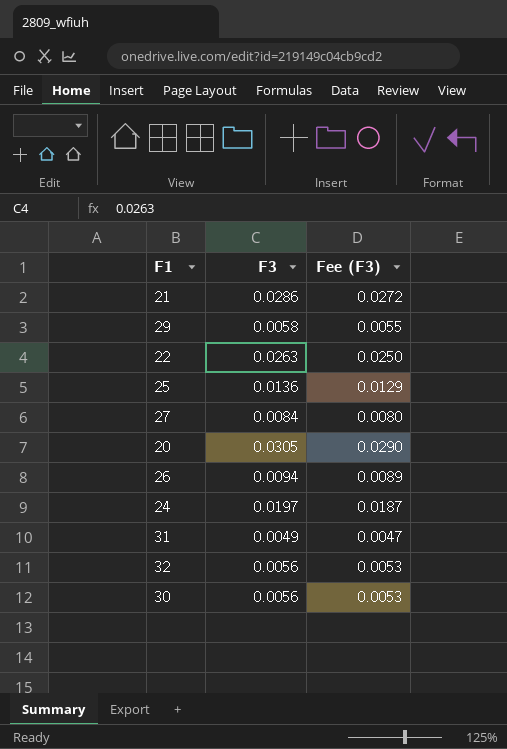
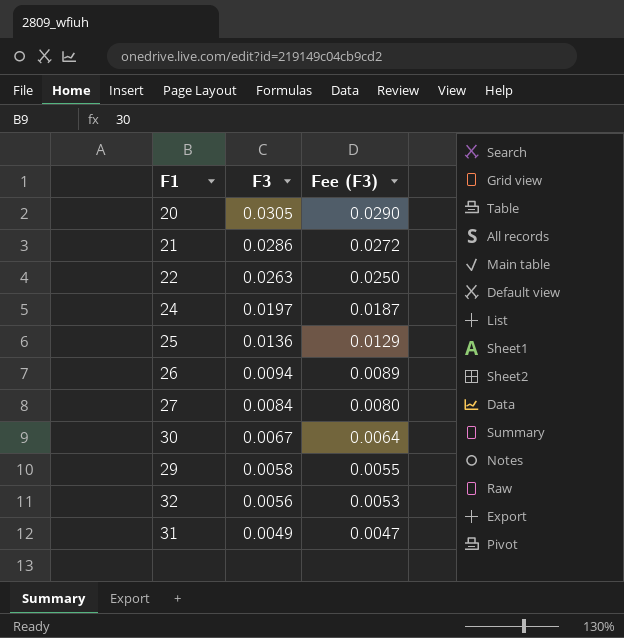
row order: none -> F3 descending
30 | F3: 0.0056 -> 0.0067
30 | Fee (F3): 0.0053 -> 0.0064

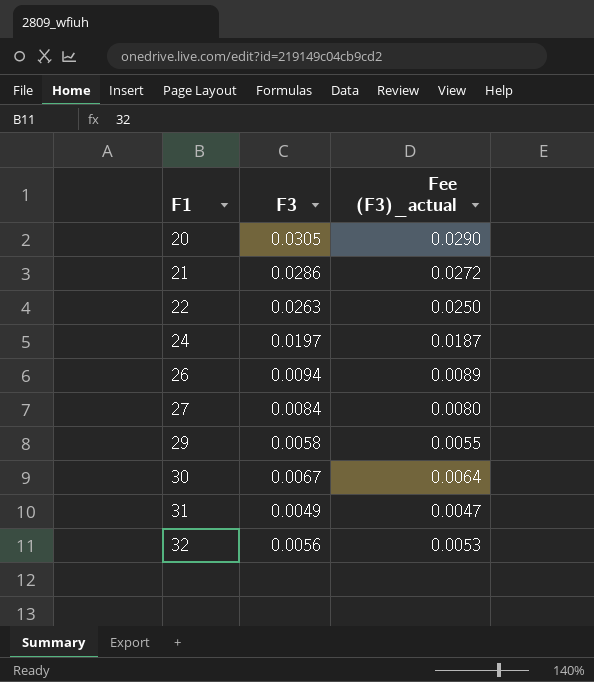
row order: F3 descending -> F1 ascending
column name: Fee (F3) -> Fee (F3)_actual
row 25: 0.0136 | 0.0129 -> none

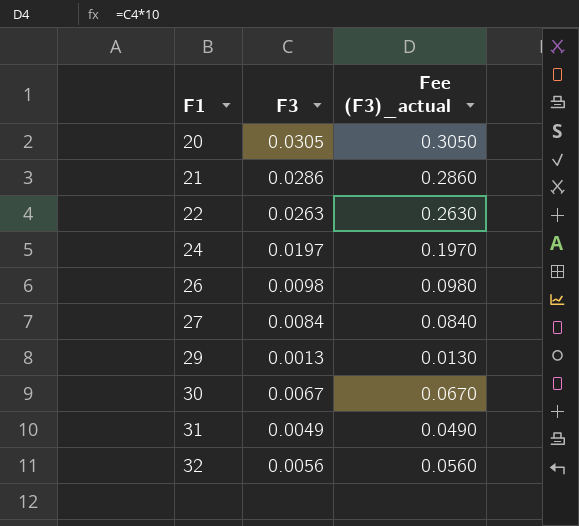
column Fee (F3)_actual | formula: [F3] * 0.95 -> [F3] * 10
26 | F3: 0.0094 -> 0.0098
29 | F3: 0.0058 -> 0.0013

